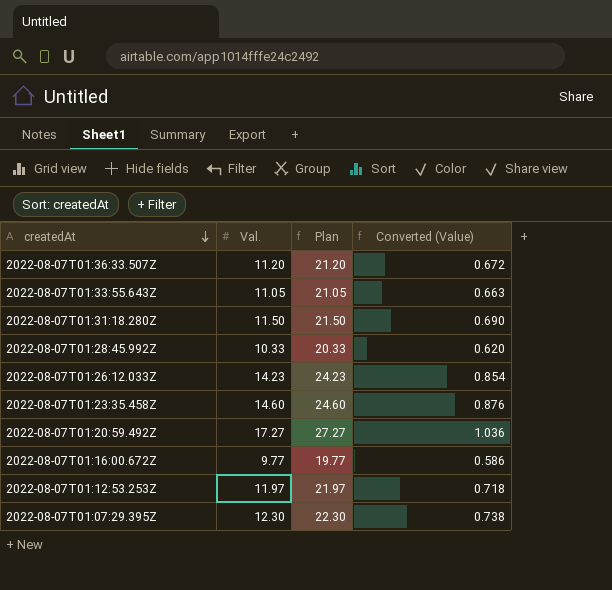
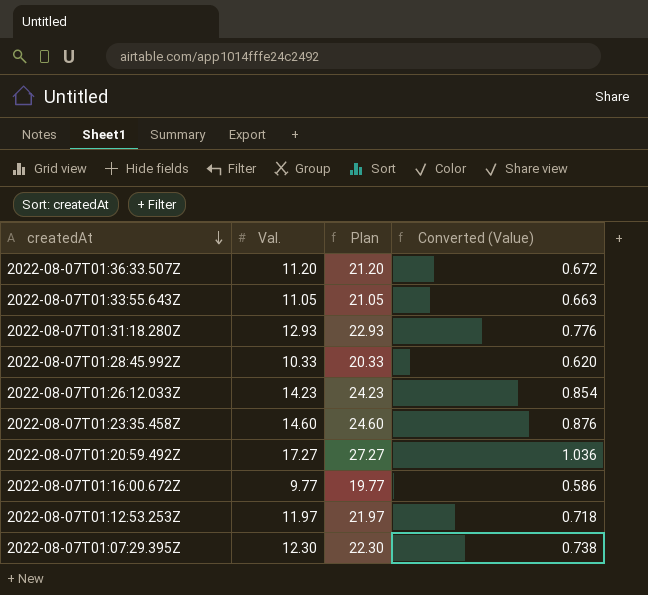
2022-08-07T01:31:18.280Z | Val.: 11.50 -> 12.93
2022-08-07T01:31:18.280Z | Plan: 21.50 -> 22.93
2022-08-07T01:31:18.280Z | Converted (Value): 0.690 -> 0.776

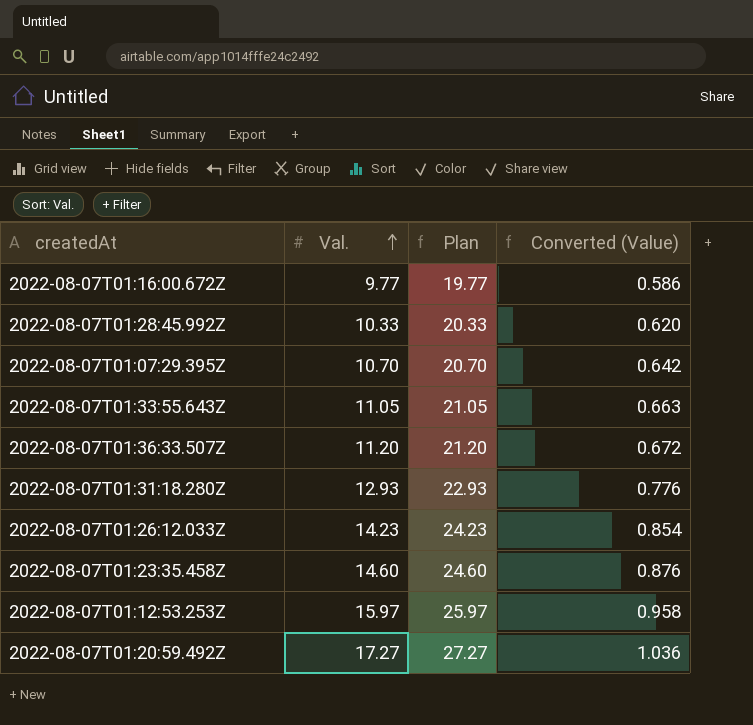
row order: createdAt descending -> Val. ascending
2022-08-07T01:07:29.395Z | Val.: 12.30 -> 10.70
2022-08-07T01:07:29.395Z | Plan: 22.30 -> 20.70
2022-08-07T01:07:29.395Z | Converted (Value): 0.738 -> 0.642
2022-08-07T01:12:53.253Z | Val.: 11.97 -> 15.97
2022-08-07T01:12:53.253Z | Plan: 21.97 -> 25.97
2022-08-07T01:12:53.253Z | Converted (Value): 0.718 -> 0.958

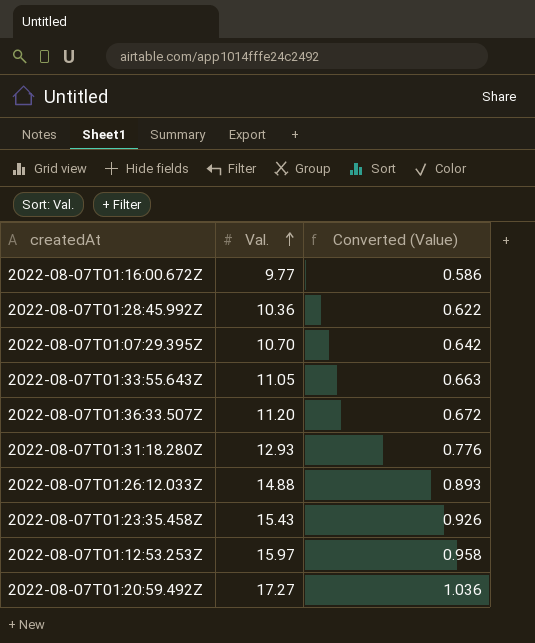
column Plan | formula: [Val.] + 10 -> none
2022-08-07T01:28:45.992Z | Val.: 10.33 -> 10.36
2022-08-07T01:28:45.992Z | Converted (Value): 0.620 -> 0.622
2022-08-07T01:26:12.033Z | Val.: 14.23 -> 14.88
2022-08-07T01:26:12.033Z | Converted (Value): 0.854 -> 0.893
2022-08-07T01:23:35.458Z | Val.: 14.60 -> 15.43
2022-08-07T01:23:35.458Z | Converted (Value): 0.876 -> 0.926

